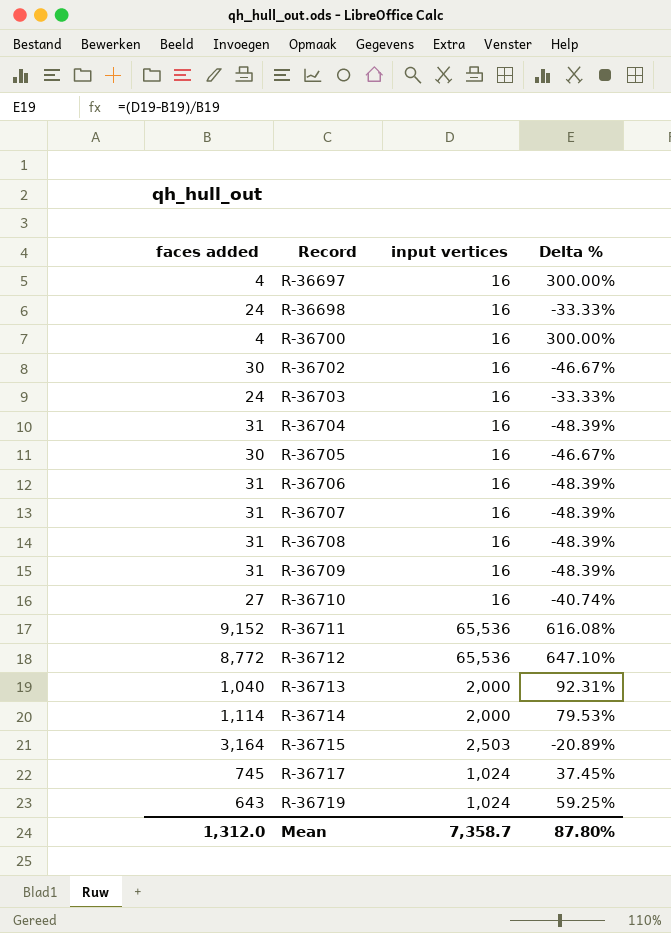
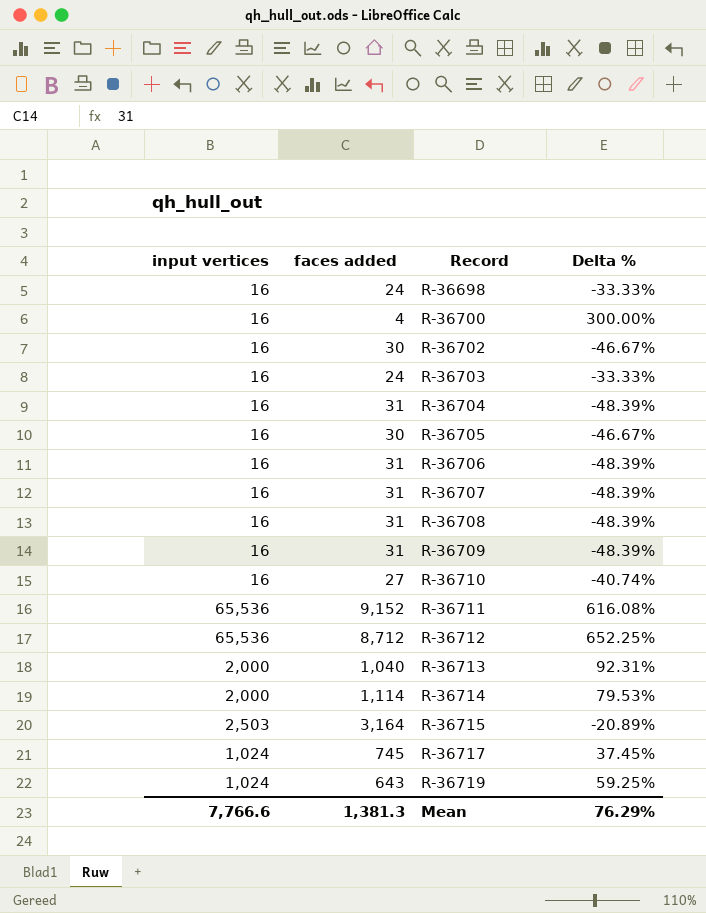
column input vertices | position: 3 -> 1
row R-36697: 4 | 16 | 300.00% -> none
R-36712 | faces added: 8,772 -> 8,712
R-36712 | Delta %: 647.10% -> 652.25%
Mean | input vertices: 7,358.7 -> 7,766.6
Mean | faces added: 1,312.0 -> 1,381.3
Mean | Delta %: 87.80% -> 76.29%

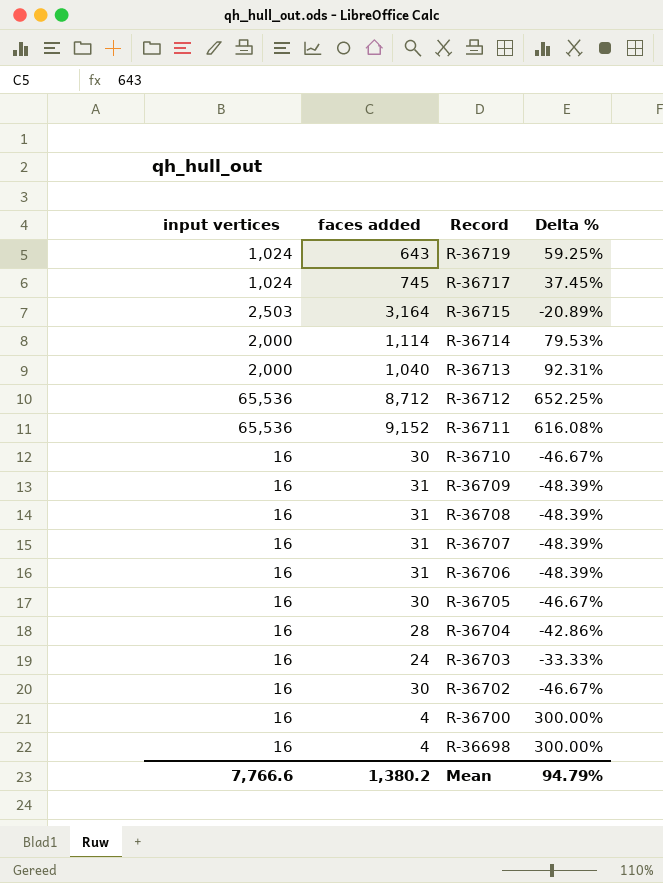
row order: Record ascending -> Record descending
R-36710 | faces added: 27 -> 30
R-36710 | Delta %: -40.74% -> -46.67%
R-36704 | faces added: 31 -> 28
R-36704 | Delta %: -48.39% -> -42.86%
R-36698 | faces added: 24 -> 4
R-36698 | Delta %: -33.33% -> 300.00%
Mean | faces added: 1,381.3 -> 1,380.2
Mean | Delta %: 76.29% -> 94.79%

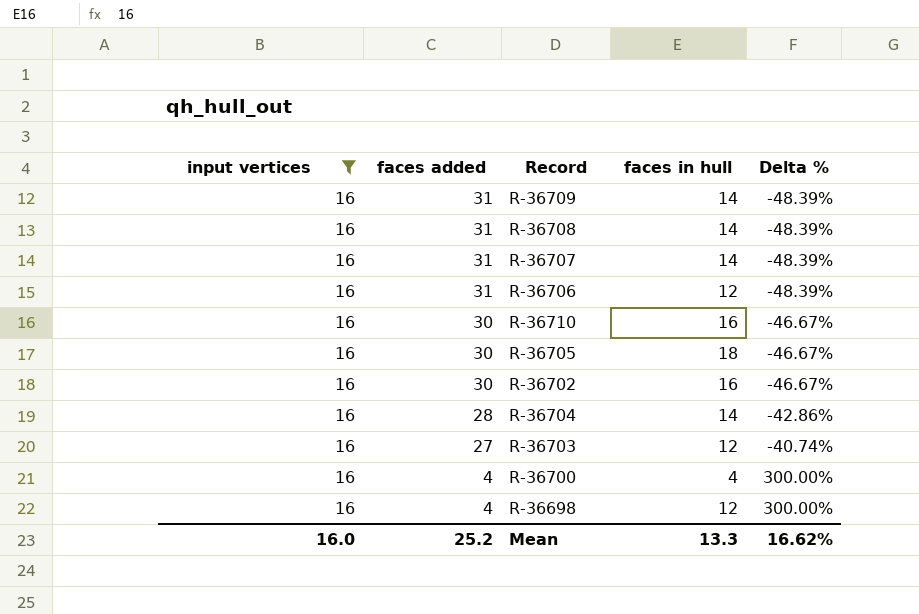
filter: none -> input vertices = 16
row order: Record descending -> faces added descending
column faces in hull | position: none -> 4
R-36703 | faces added: 24 -> 27
R-36703 | Delta %: -33.33% -> -40.74%
Mean | input vertices: 7,766.6 -> 16.0
Mean | faces added: 1,380.2 -> 25.2
Mean | Delta %: 94.79% -> 16.62%

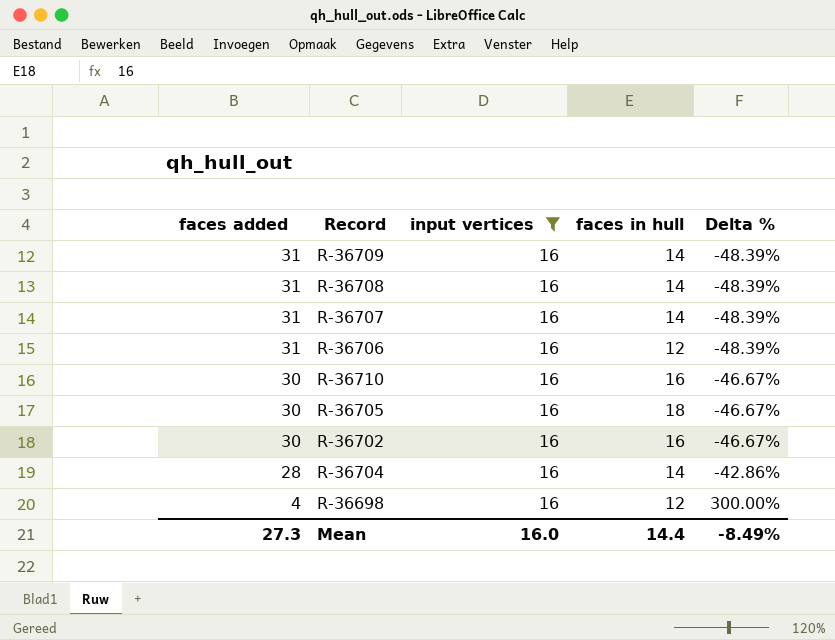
column input vertices | position: 1 -> 3
row R-36703: 16 | 27 | 12 | -40.74% -> none
row R-36700: 16 | 4 | 4 | 300.00% -> none
Mean | faces added: 25.2 -> 27.3
Mean | faces in hull: 13.3 -> 14.4
Mean | Delta %: 16.62% -> -8.49%

